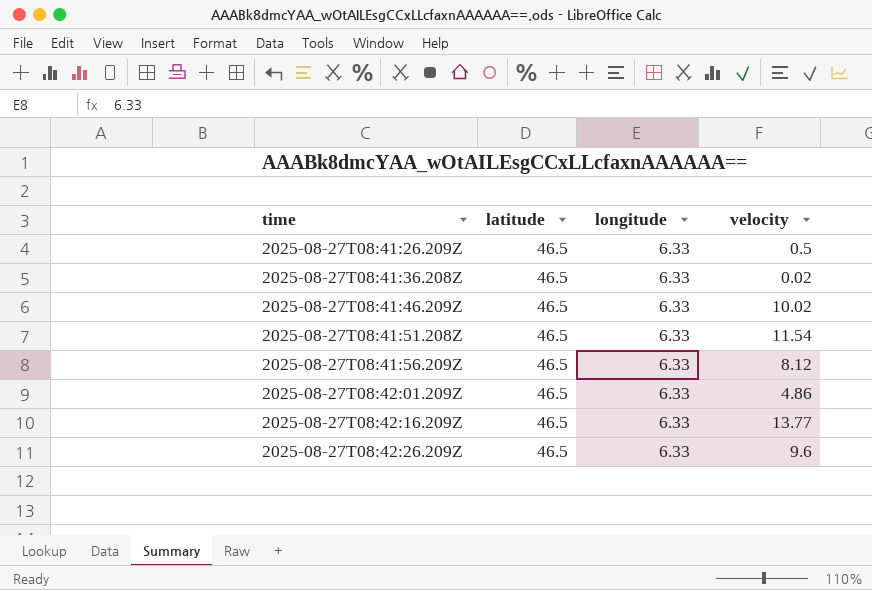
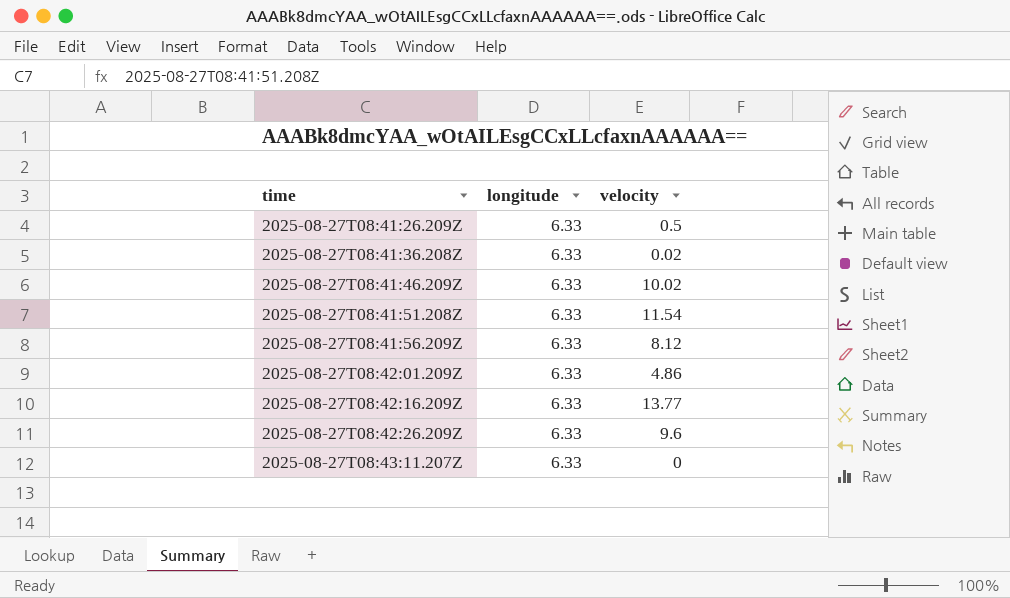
column latitude | position: 2 -> none
row 2025-08-27T08:43:11.207Z: none -> 6.33 | 0

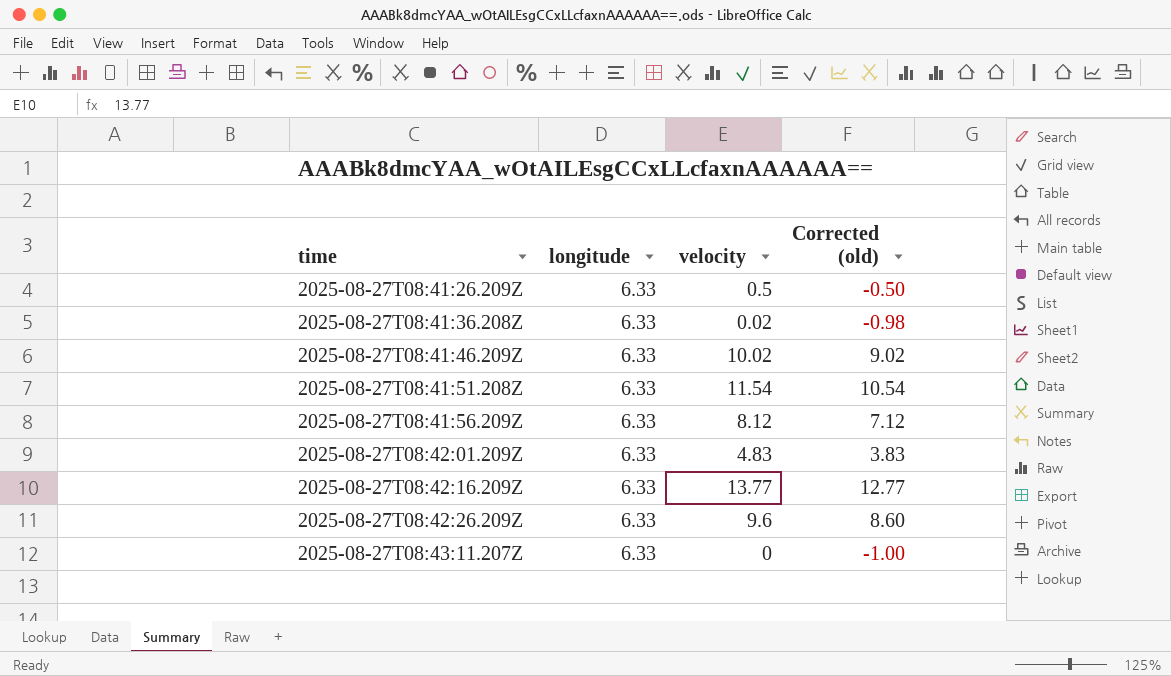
column Corrected (old) | formula: none -> [velocity] - 1
2025-08-27T08:42:01.209Z | velocity: 4.86 -> 4.83

